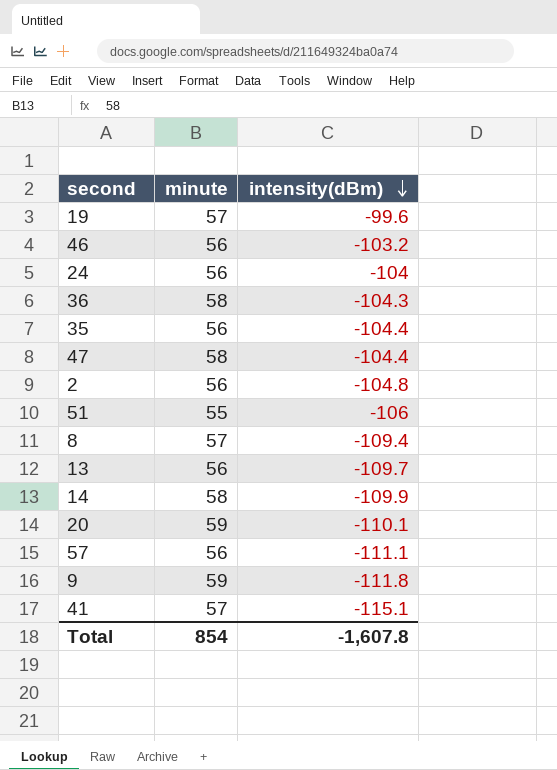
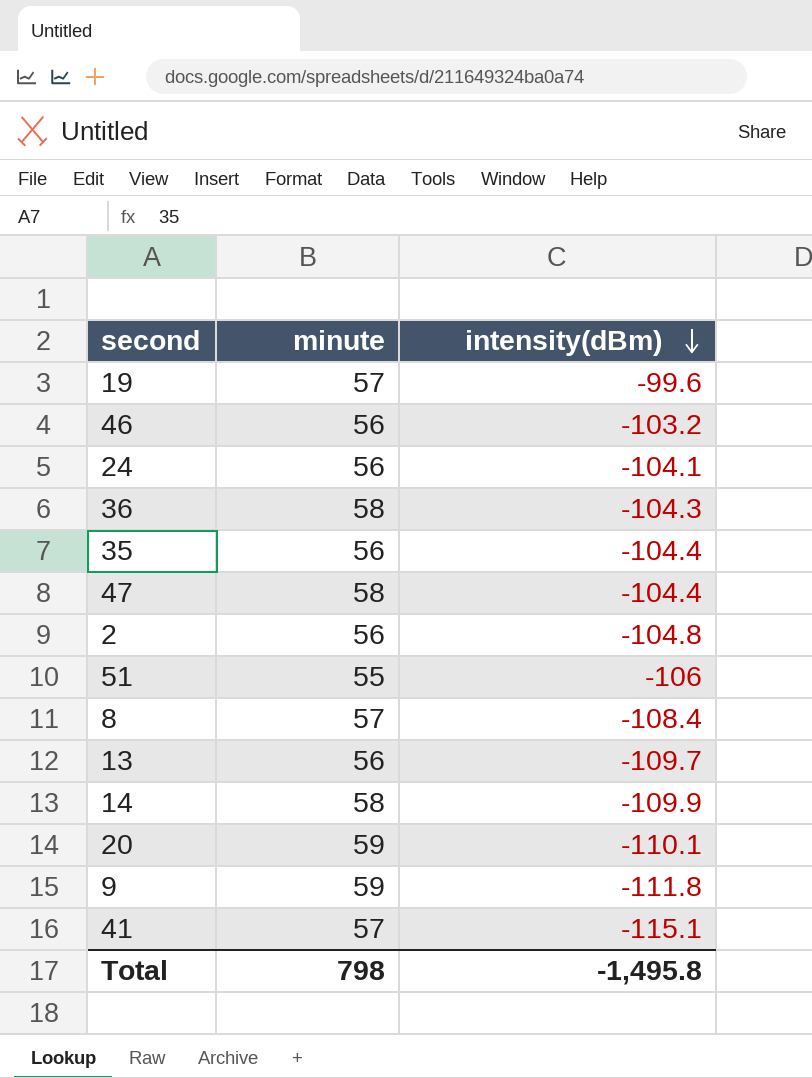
row 57: 56 | -111.1 -> none
24 | intensity(dBm): -104 -> -104.1
8 | intensity(dBm): -109.4 -> -108.4
Total | minute: 854 -> 798
Total | intensity(dBm): -1,607.8 -> -1,495.8

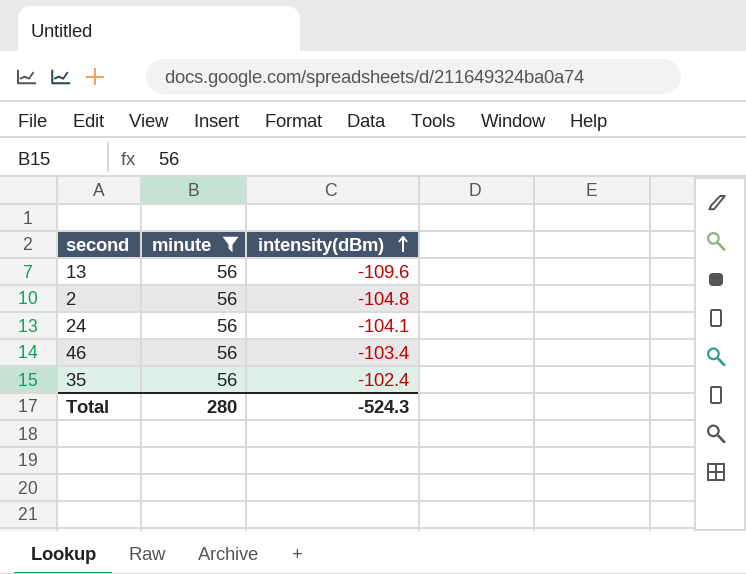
filter: none -> minute = 56
row order: intensity(dBm) descending -> intensity(dBm) ascending
13 | intensity(dBm): -109.7 -> -109.6
46 | intensity(dBm): -103.2 -> -103.4
35 | intensity(dBm): -104.4 -> -102.4
Total | minute: 798 -> 280
Total | intensity(dBm): -1,495.8 -> -524.3

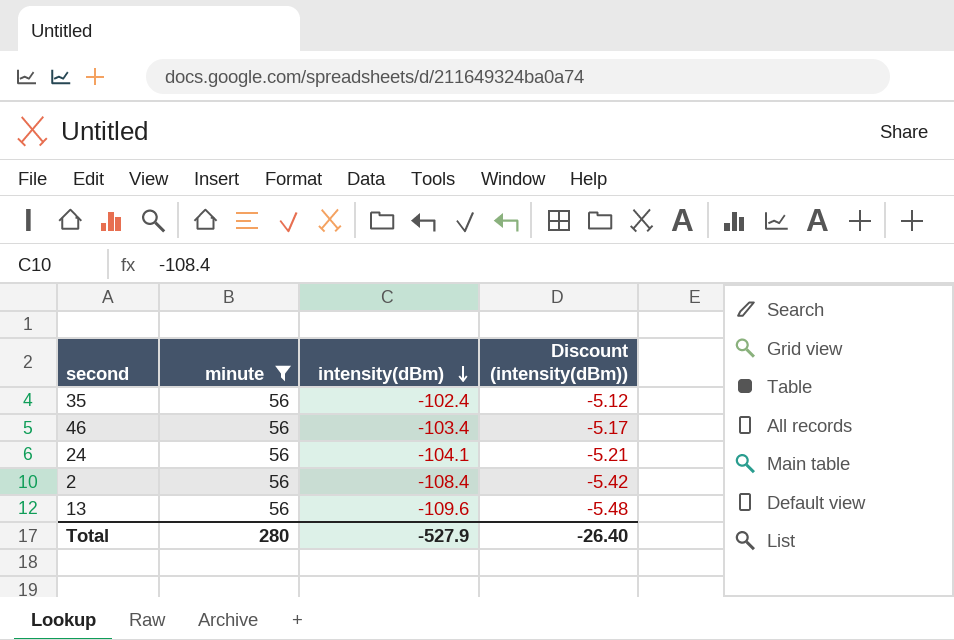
row order: intensity(dBm) ascending -> intensity(dBm) descending
column Discount (intensity(dBm)) | formula: none -> [intensity(dBm)] * 0.05
2 | intensity(dBm): -104.8 -> -108.4
Total | intensity(dBm): -524.3 -> -527.9

